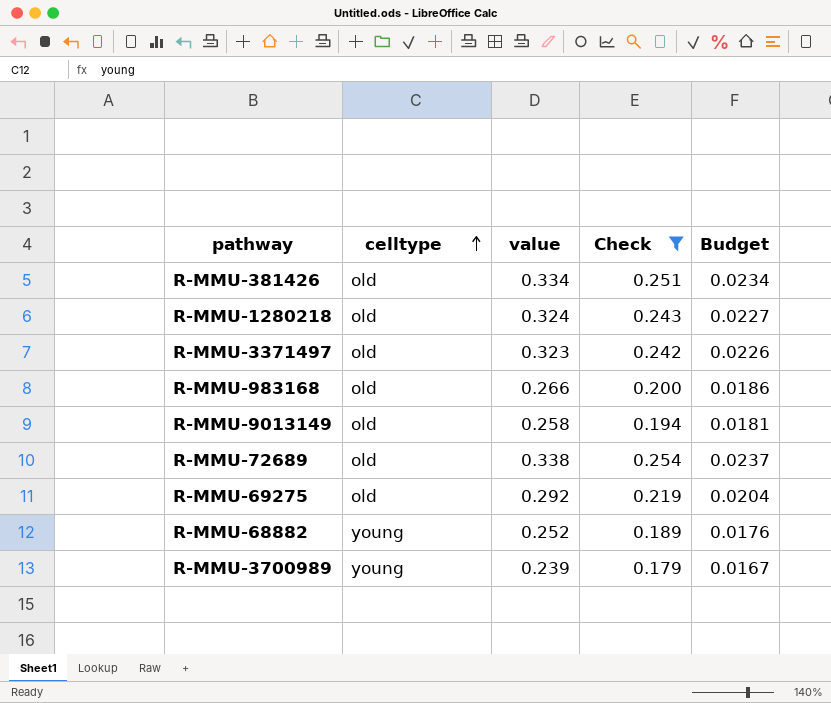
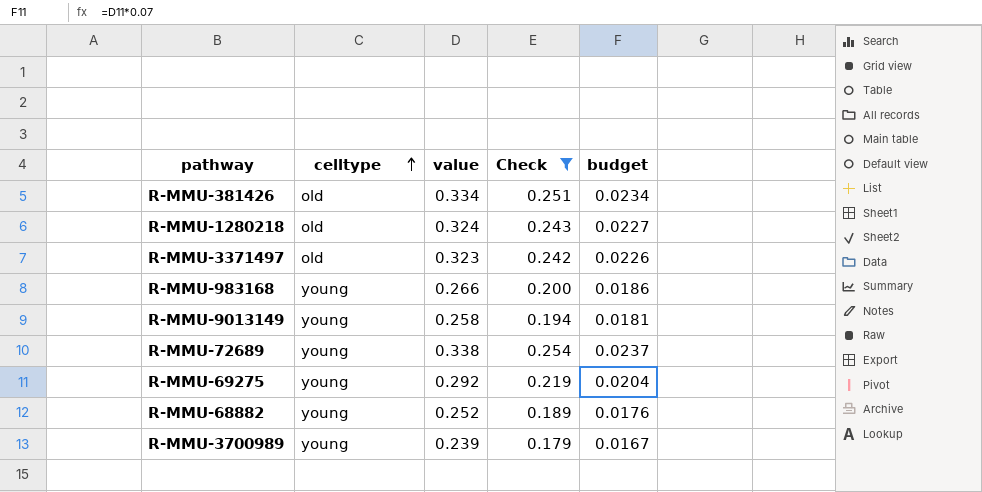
column name: Budget -> budget
R-MMU-983168 | celltype: old -> young
R-MMU-9013149 | celltype: old -> young
R-MMU-72689 | celltype: old -> young
R-MMU-69275 | celltype: old -> young

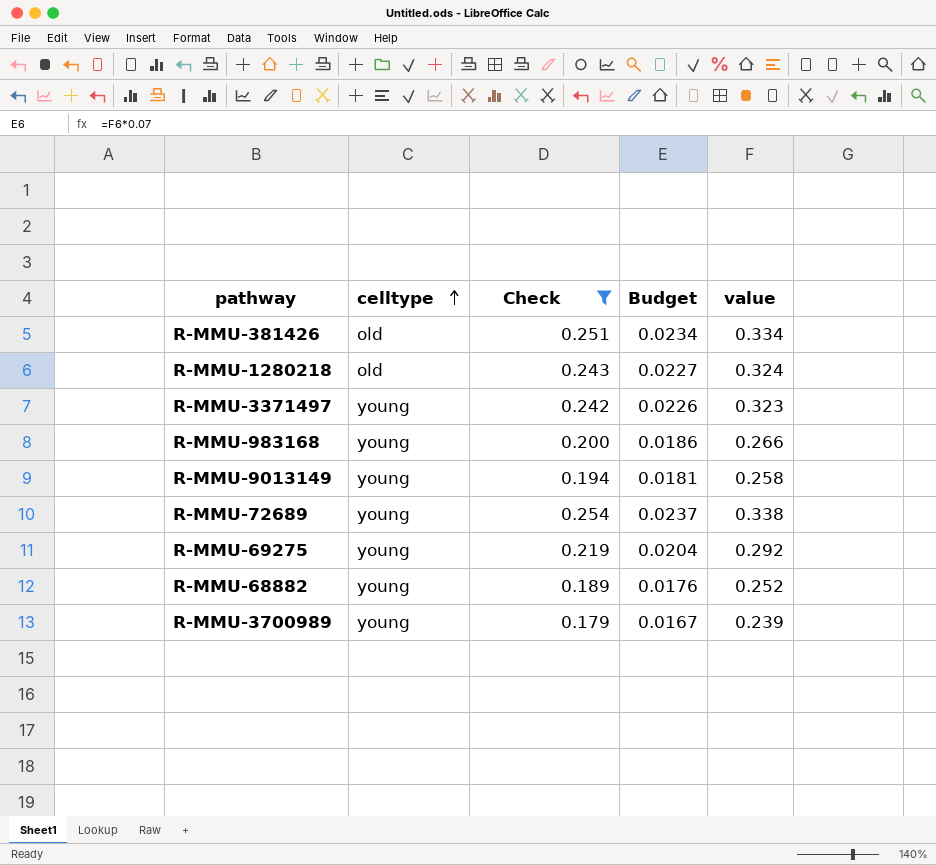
column name: budget -> Budget
column value | position: 3 -> 5
R-MMU-3371497 | celltype: old -> young

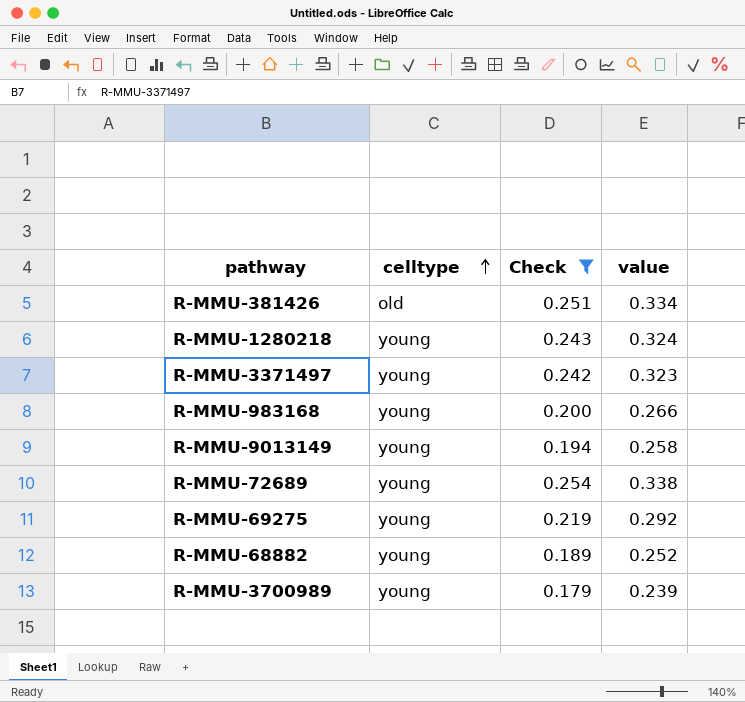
column Budget | formula: [value] * 0.07 -> none
R-MMU-1280218 | celltype: old -> young

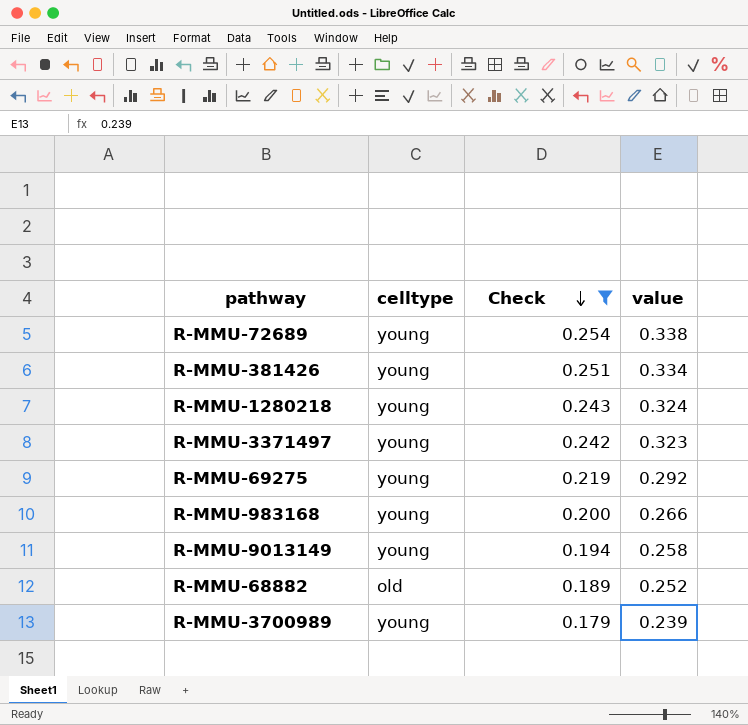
row order: celltype ascending -> Check descending
R-MMU-381426 | celltype: old -> young
R-MMU-68882 | celltype: young -> old

